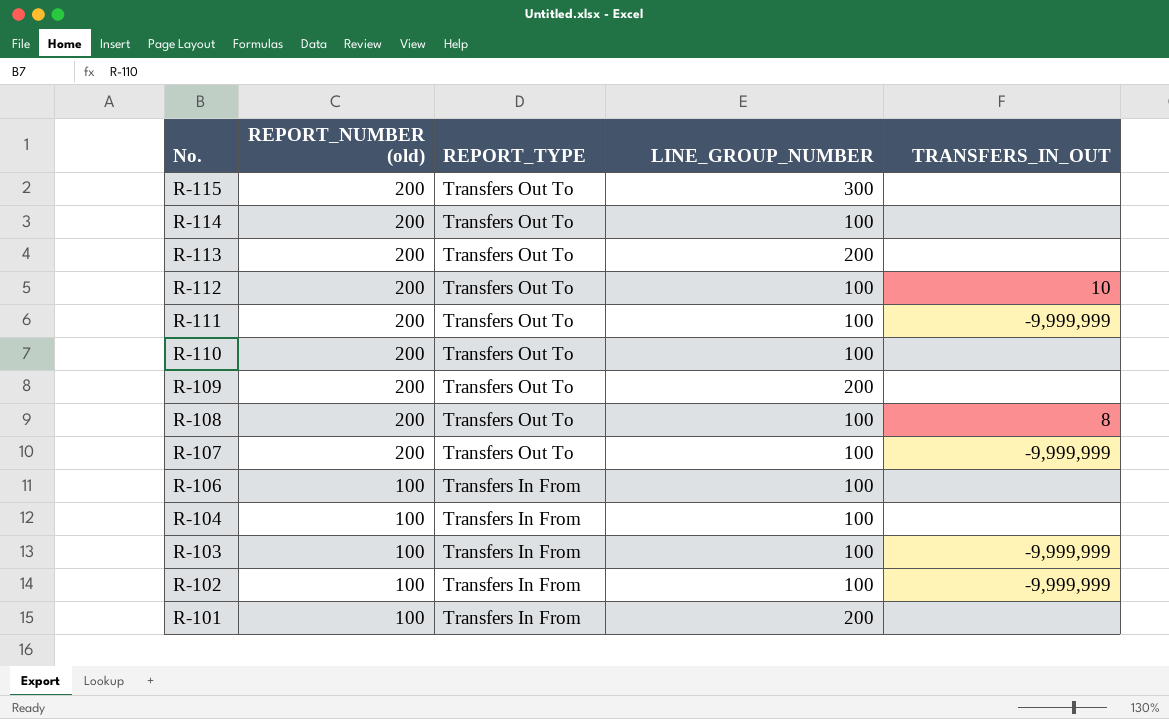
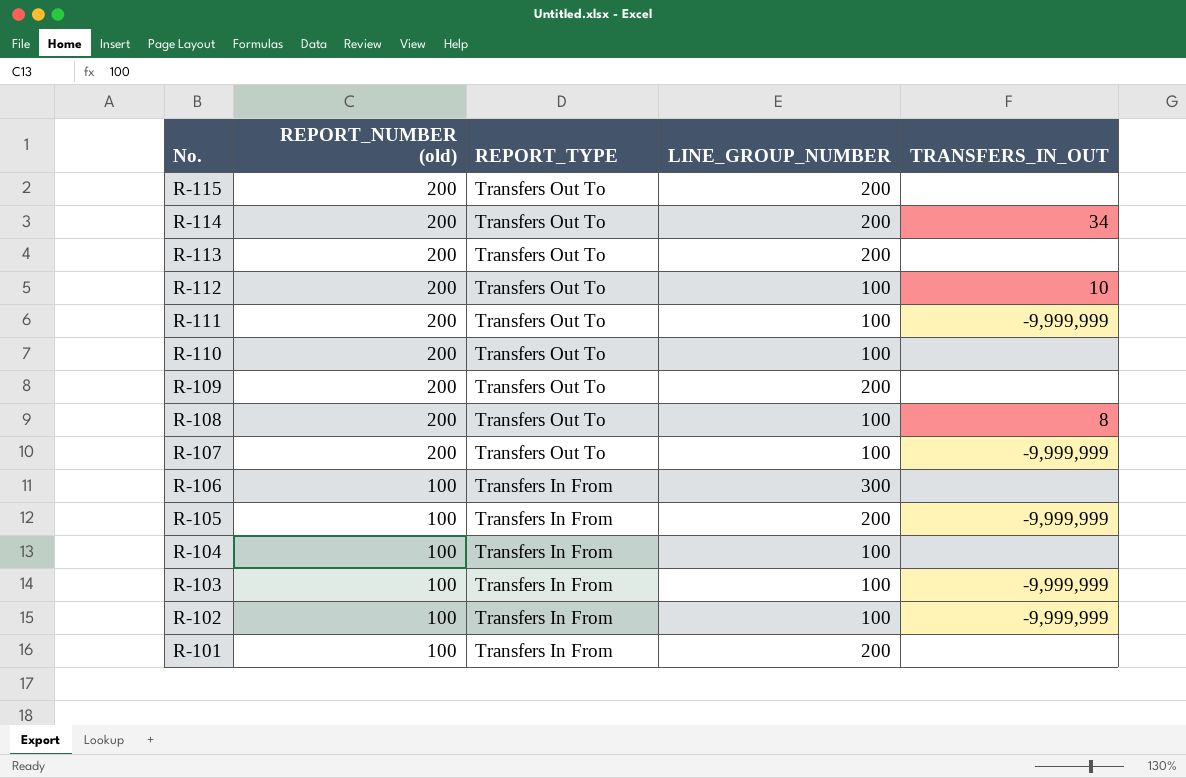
R-115 | LINE_GROUP_NUMBER: 300 -> 200
R-114 | LINE_GROUP_NUMBER: 100 -> 200
R-114 | TRANSFERS_IN_OUT: none -> 34
R-106 | LINE_GROUP_NUMBER: 100 -> 300
row R-105: none -> 100 | Transfers In From | 200 | -9,999,999

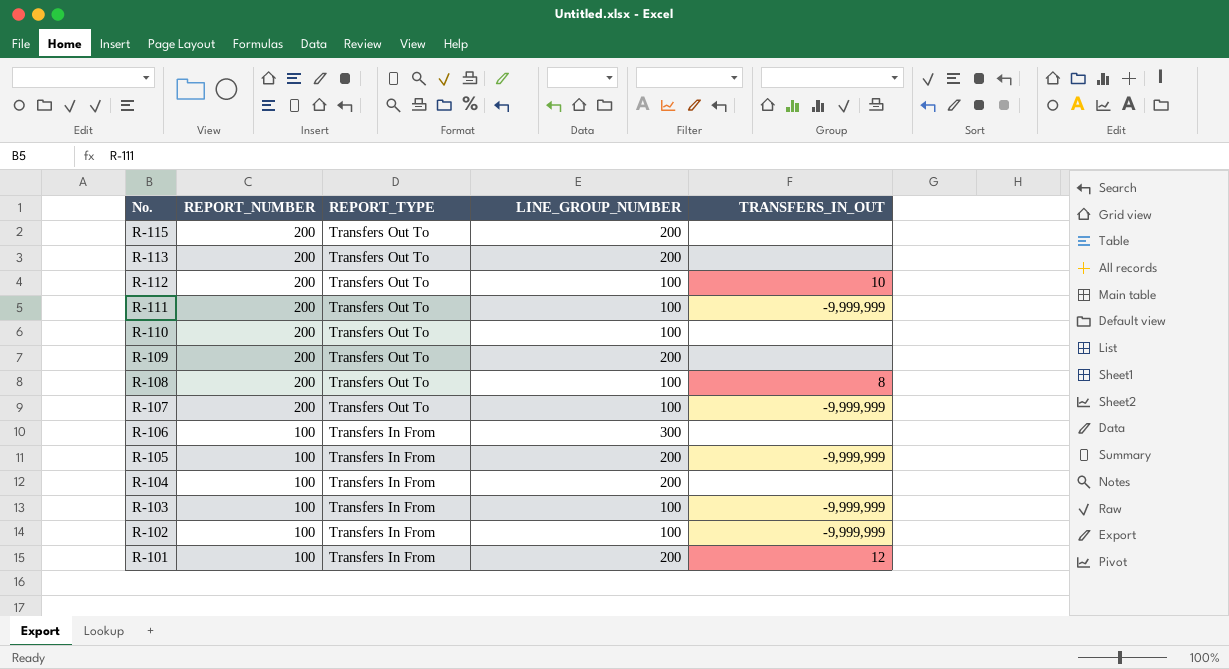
column name: REPORT_NUMBER (old) -> REPORT_NUMBER
row R-114: 200 | Transfers Out To | 200 | 34 -> none
R-104 | LINE_GROUP_NUMBER: 100 -> 200
R-101 | TRANSFERS_IN_OUT: none -> 12

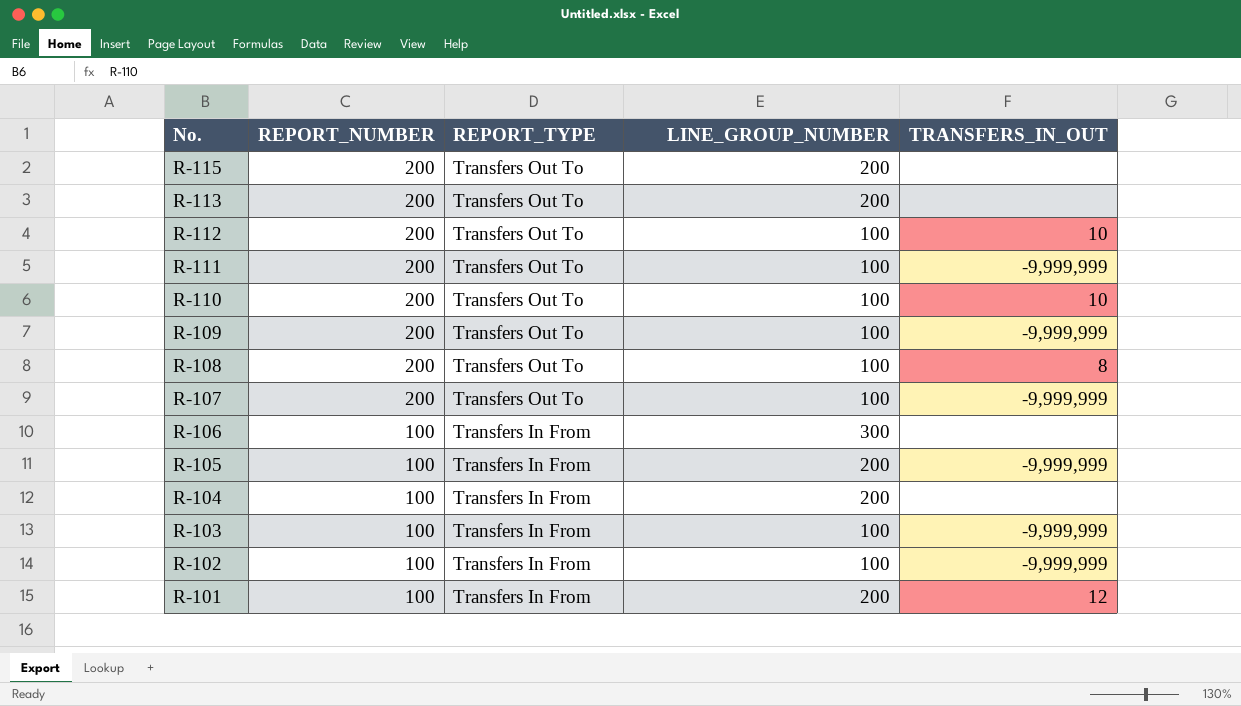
R-110 | TRANSFERS_IN_OUT: none -> 10
R-109 | LINE_GROUP_NUMBER: 200 -> 100
R-109 | TRANSFERS_IN_OUT: none -> -9,999,999

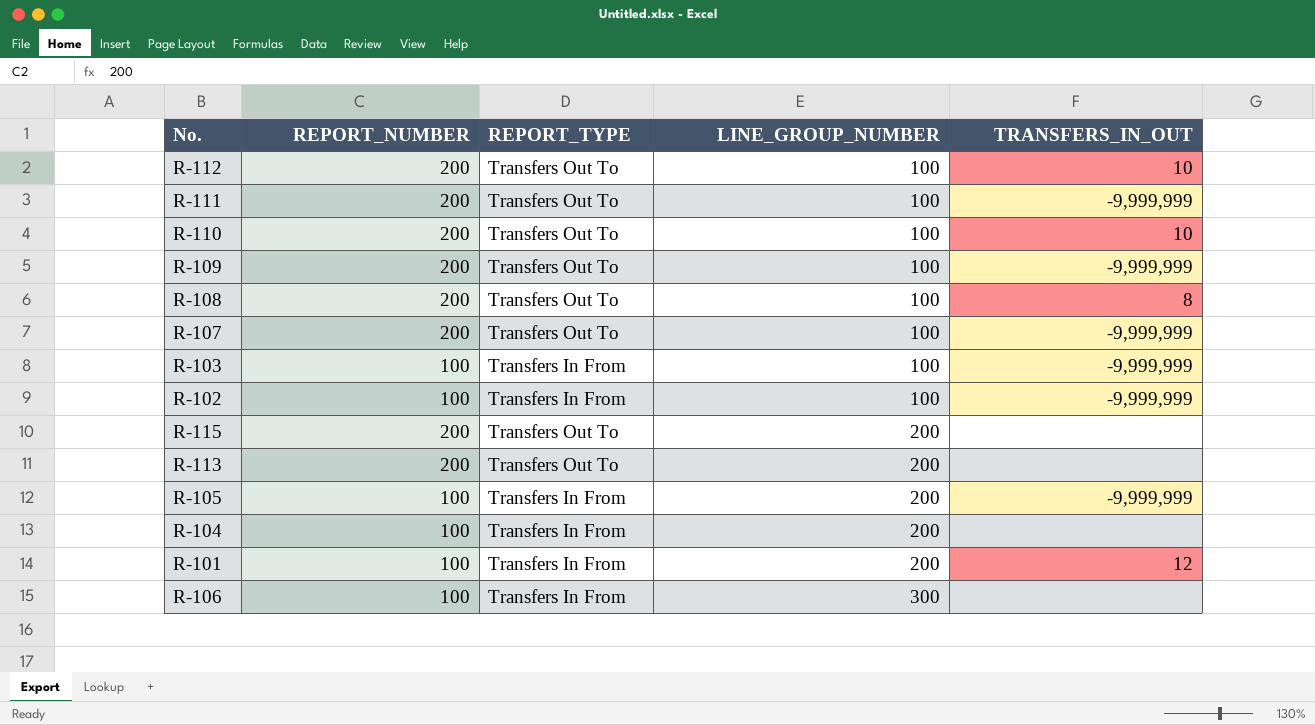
row order: No. descending -> LINE_GROUP_NUMBER ascending

